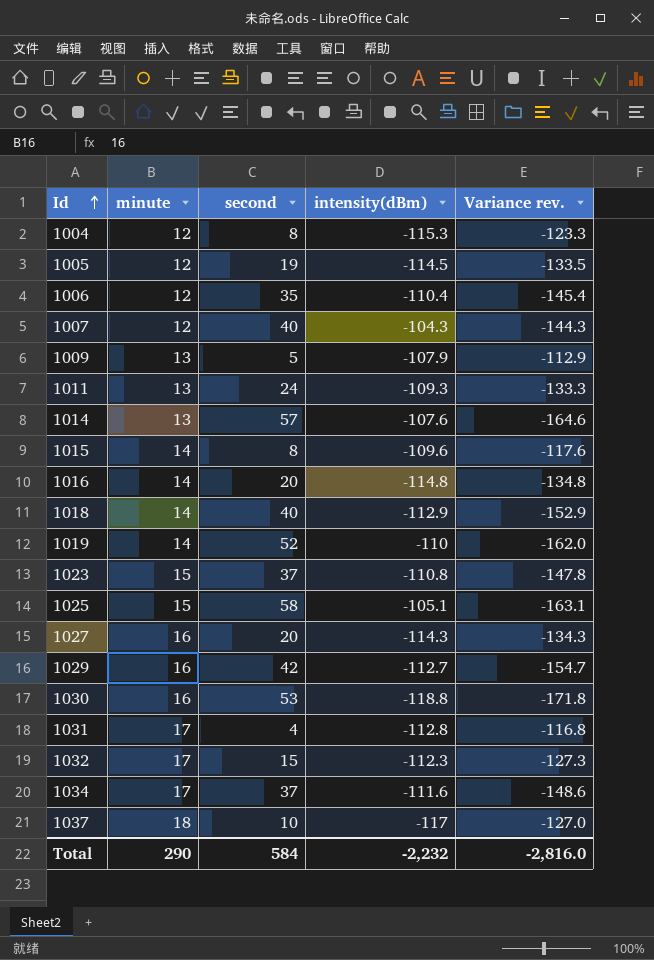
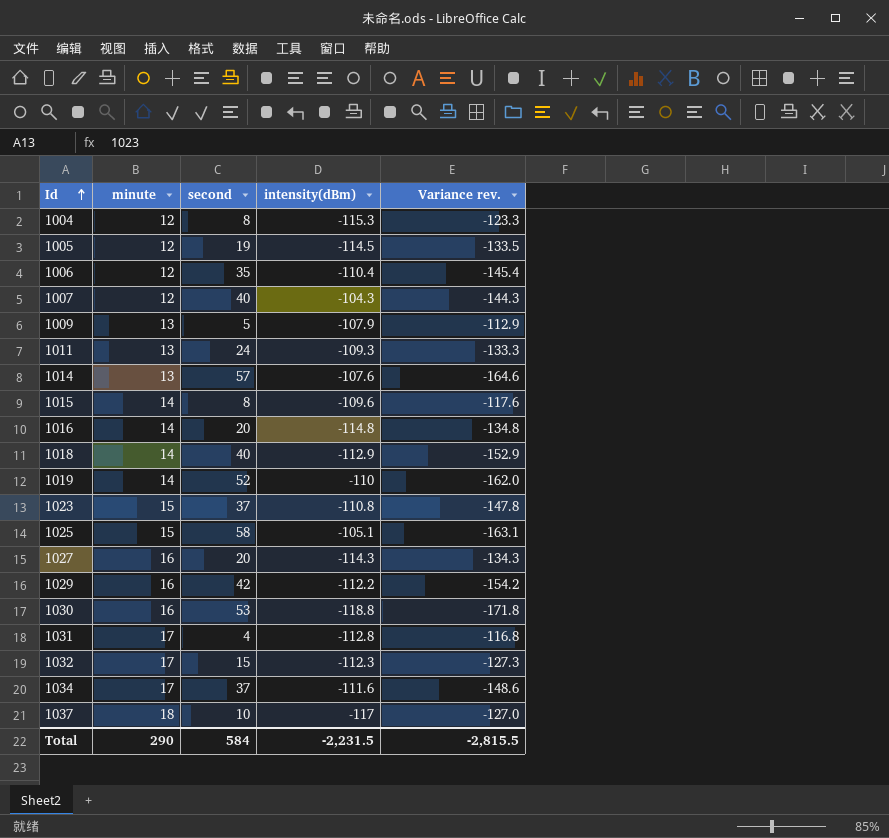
1029 | intensity(dBm): -112.7 -> -112.2
1029 | Variance rev.: -154.7 -> -154.2
Total | intensity(dBm): -2,232 -> -2,231.5
Total | Variance rev.: -2,816.0 -> -2,815.5

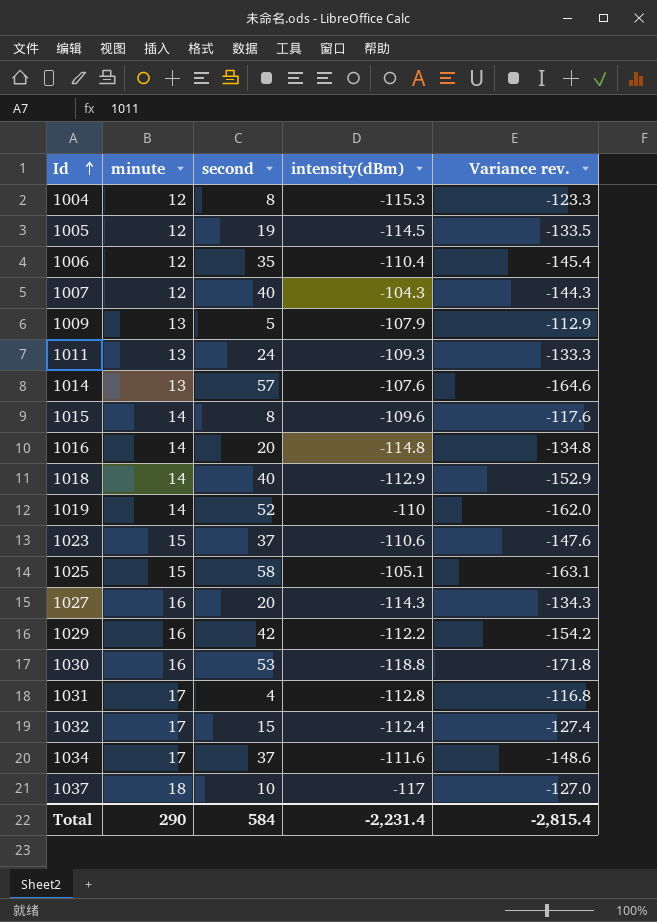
1023 | intensity(dBm): -110.8 -> -110.6
1023 | Variance rev.: -147.8 -> -147.6
1032 | intensity(dBm): -112.3 -> -112.4
1032 | Variance rev.: -127.3 -> -127.4
Total | intensity(dBm): -2,231.5 -> -2,231.4
Total | Variance rev.: -2,815.5 -> -2,815.4

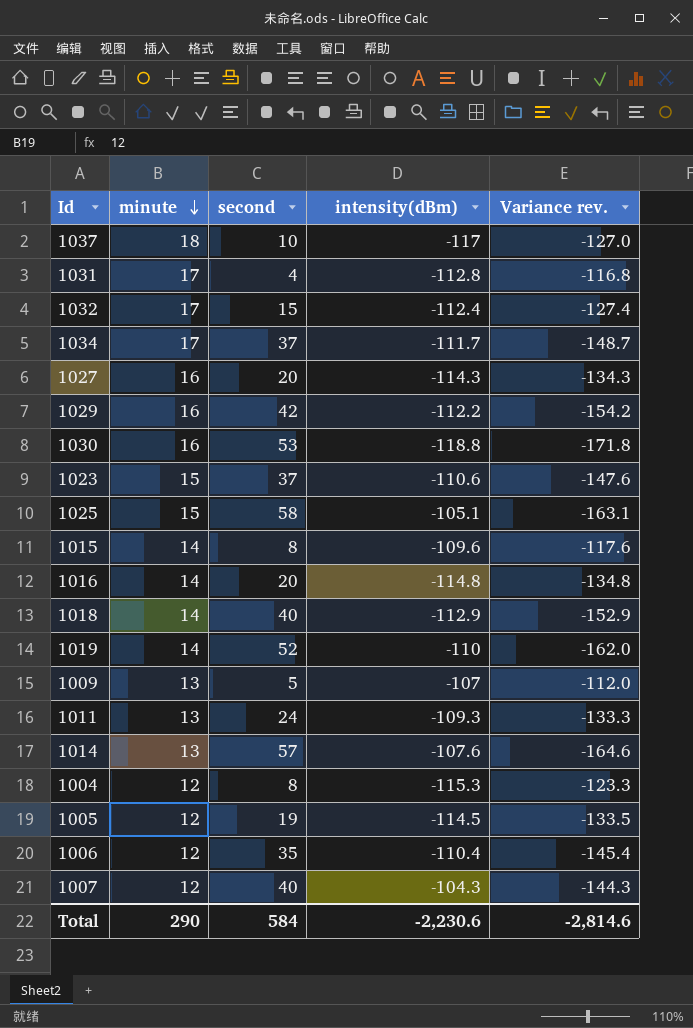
row order: Id ascending -> minute descending
1034 | intensity(dBm): -111.6 -> -111.7
1034 | Variance rev.: -148.6 -> -148.7
1009 | intensity(dBm): -107.9 -> -107
1009 | Variance rev.: -112.9 -> -112.0
Total | intensity(dBm): -2,231.4 -> -2,230.6
Total | Variance rev.: -2,815.4 -> -2,814.6

